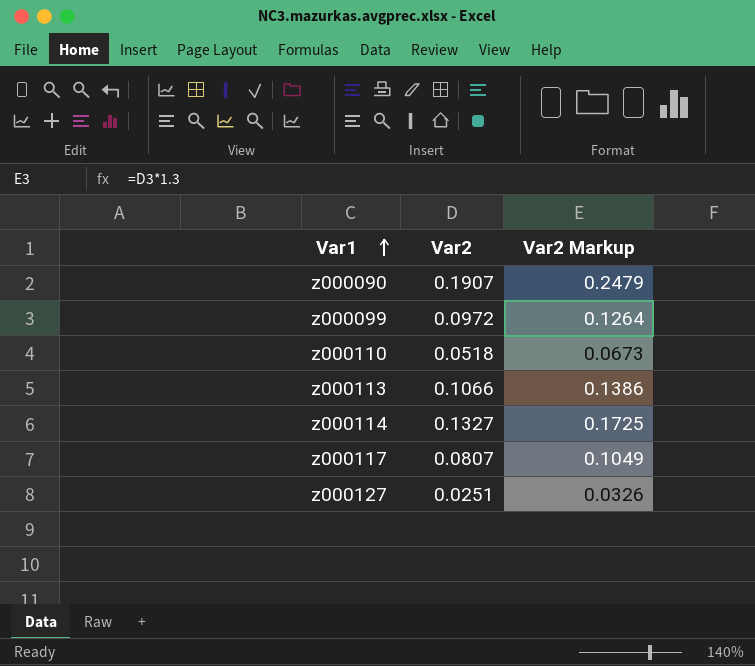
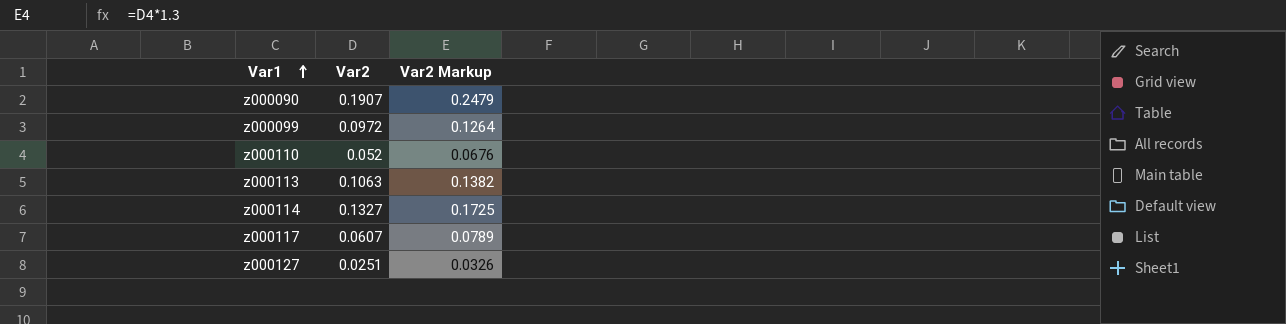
z000110 | Var2: 0.0518 -> 0.052
z000110 | Var2 Markup: 0.0673 -> 0.0676
z000113 | Var2: 0.1066 -> 0.1063
z000113 | Var2 Markup: 0.1386 -> 0.1382
z000117 | Var2: 0.0807 -> 0.0607
z000117 | Var2 Markup: 0.1049 -> 0.0789

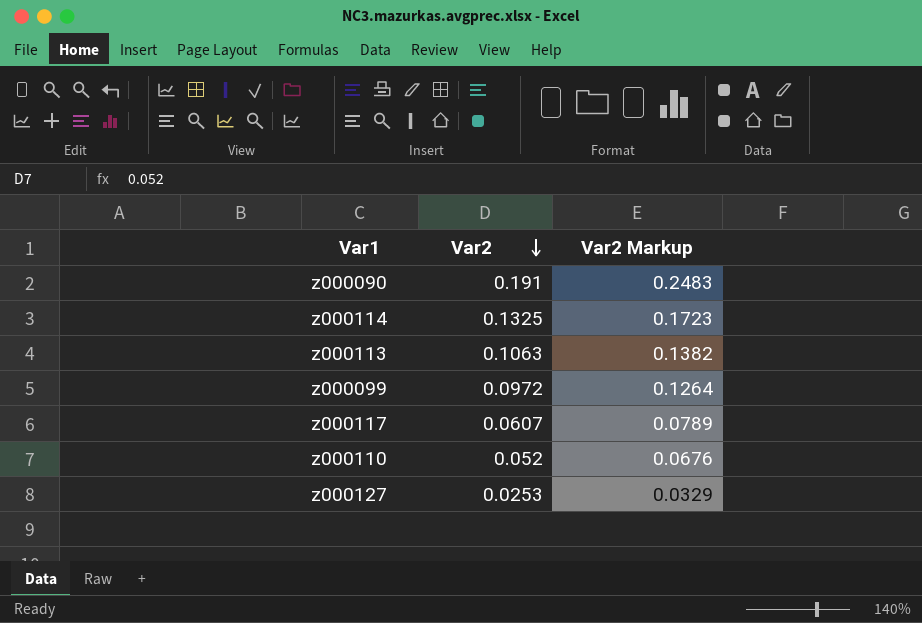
row order: Var1 ascending -> Var2 descending
z000090 | Var2: 0.1907 -> 0.191
z000090 | Var2 Markup: 0.2479 -> 0.2483
z000114 | Var2: 0.1327 -> 0.1325
z000114 | Var2 Markup: 0.1725 -> 0.1723
z000127 | Var2: 0.0251 -> 0.0253
z000127 | Var2 Markup: 0.0326 -> 0.0329

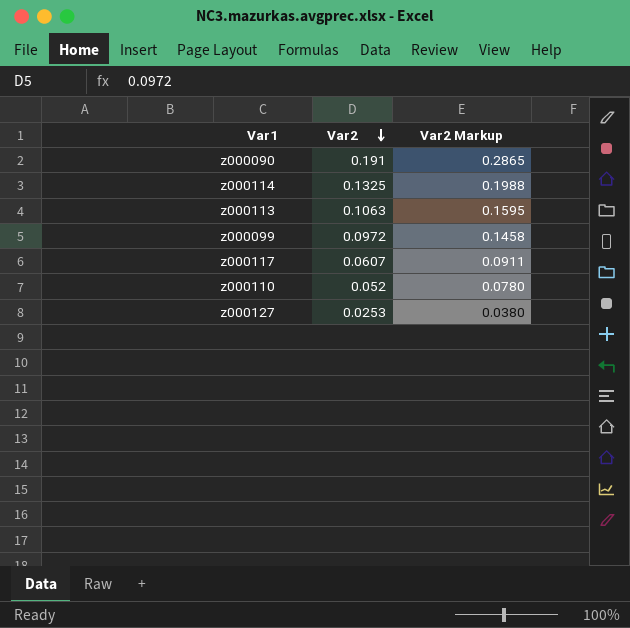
column Var2 Markup | formula: [Var2] * 1.3 -> [Var2] * 1.5

